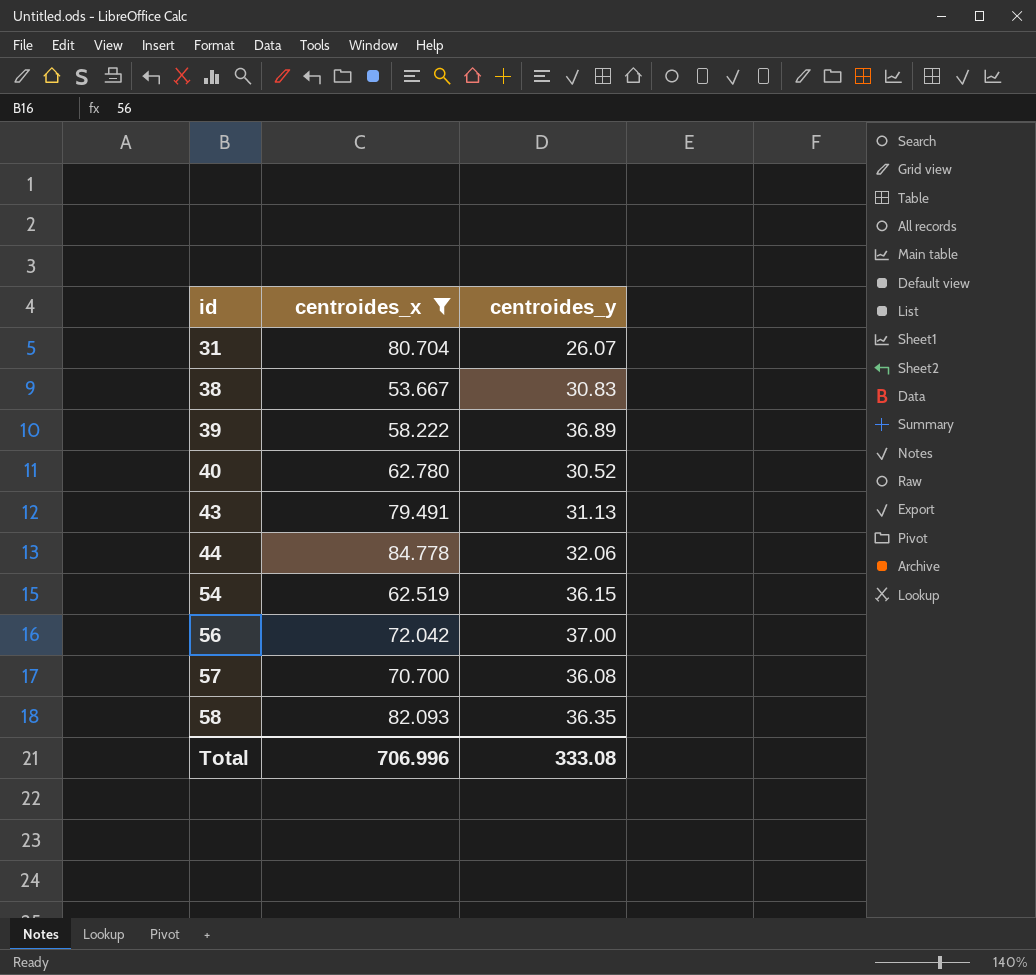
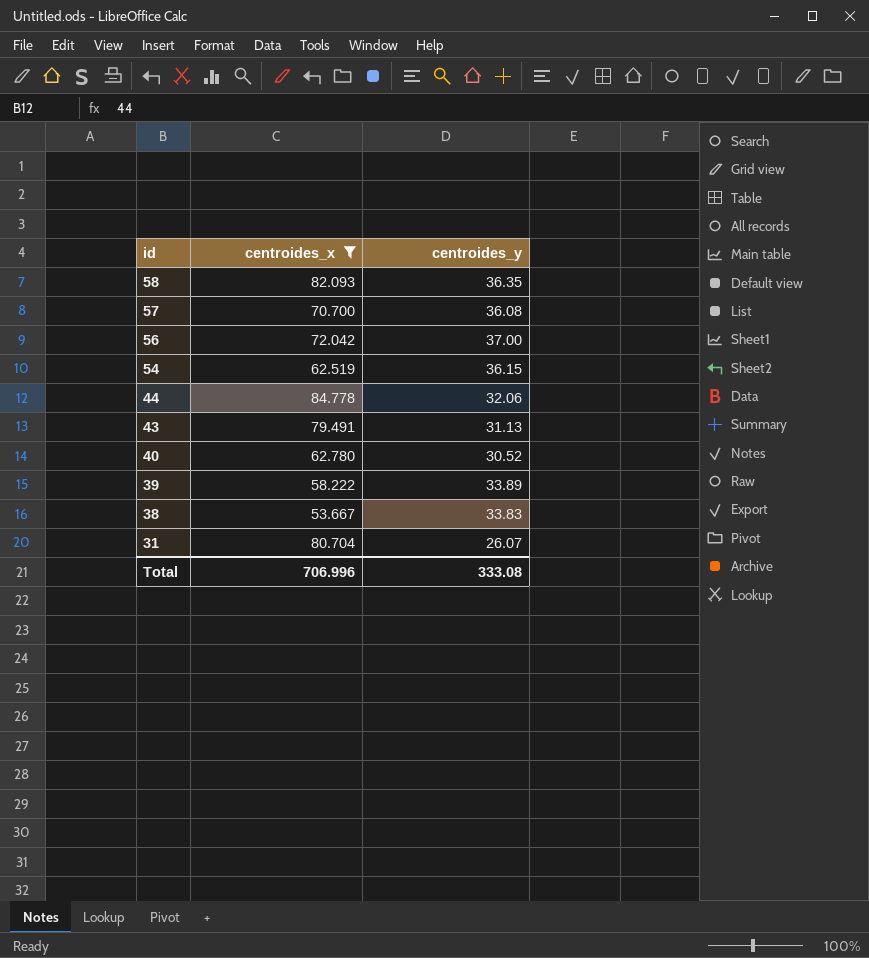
row order: id ascending -> id descending
39 | centroides_y: 36.89 -> 33.89
38 | centroides_y: 30.83 -> 33.83

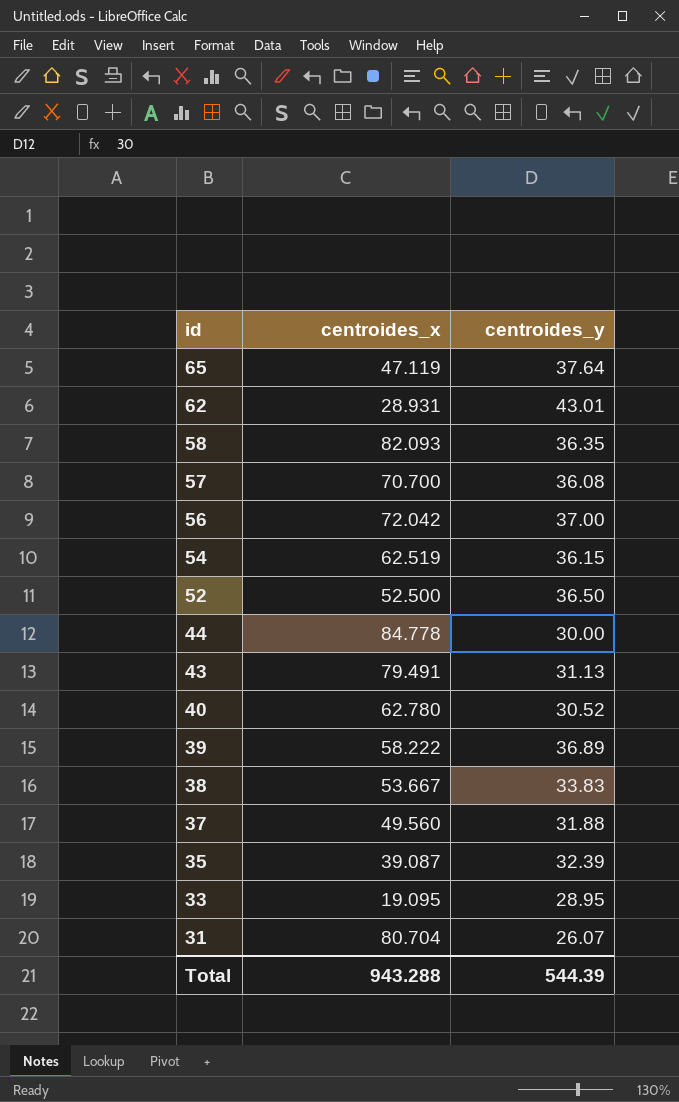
filter: centroides_x >= 53.667 -> none
44 | centroides_y: 32.06 -> 30.00
39 | centroides_y: 33.89 -> 36.89
Total | centroides_x: 706.996 -> 943.288
Total | centroides_y: 333.08 -> 544.39

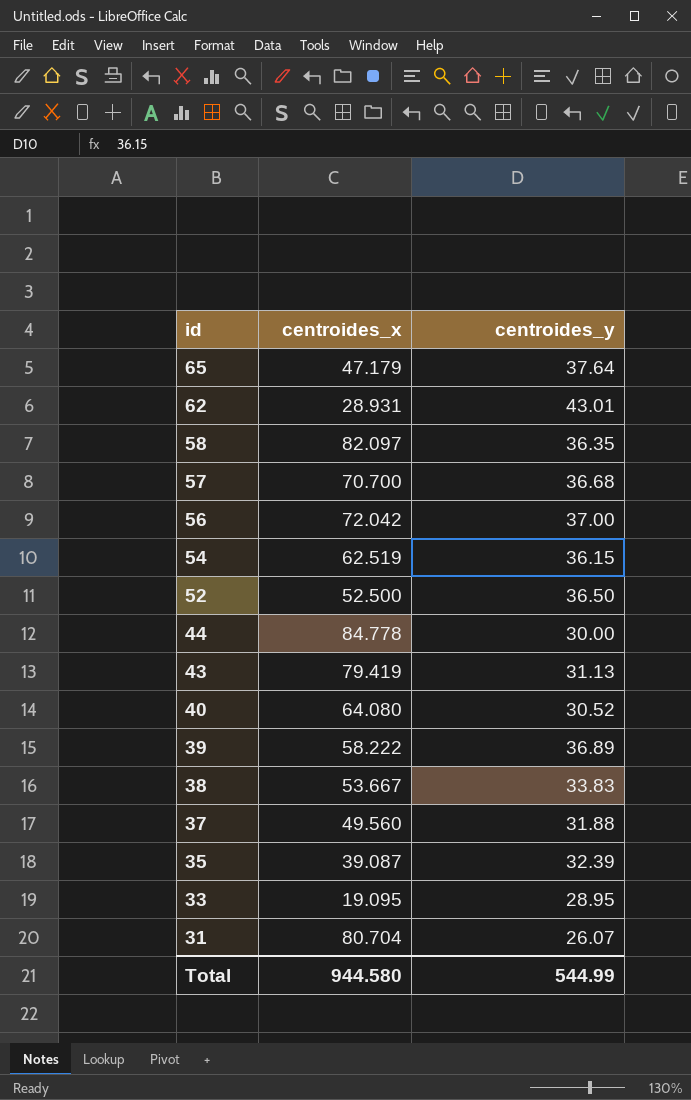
65 | centroides_x: 47.119 -> 47.179
58 | centroides_x: 82.093 -> 82.097
57 | centroides_y: 36.08 -> 36.68
43 | centroides_x: 79.491 -> 79.419
40 | centroides_x: 62.780 -> 64.080
Total | centroides_x: 943.288 -> 944.580
Total | centroides_y: 544.39 -> 544.99

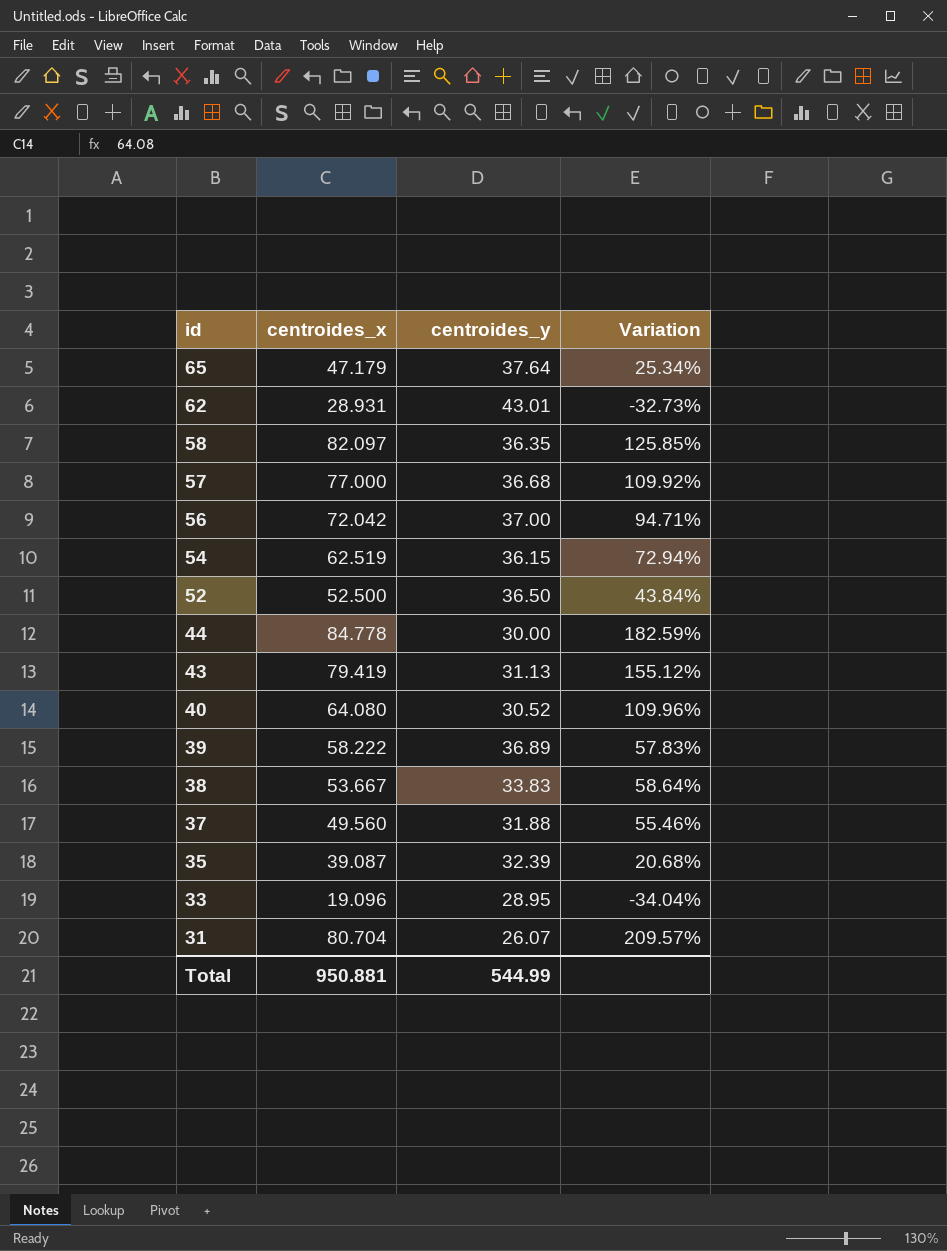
column Variation | formula: none -> ([centroides_x] - [centroides_y]) / [centroides_y]
57 | centroides_x: 70.700 -> 77.000
33 | centroides_x: 19.095 -> 19.096
Total | centroides_x: 944.580 -> 950.881

